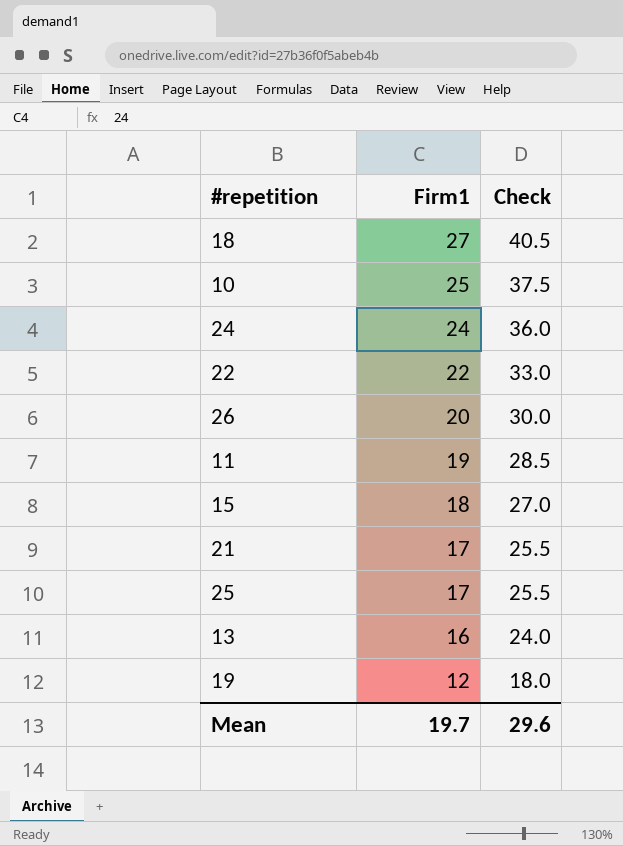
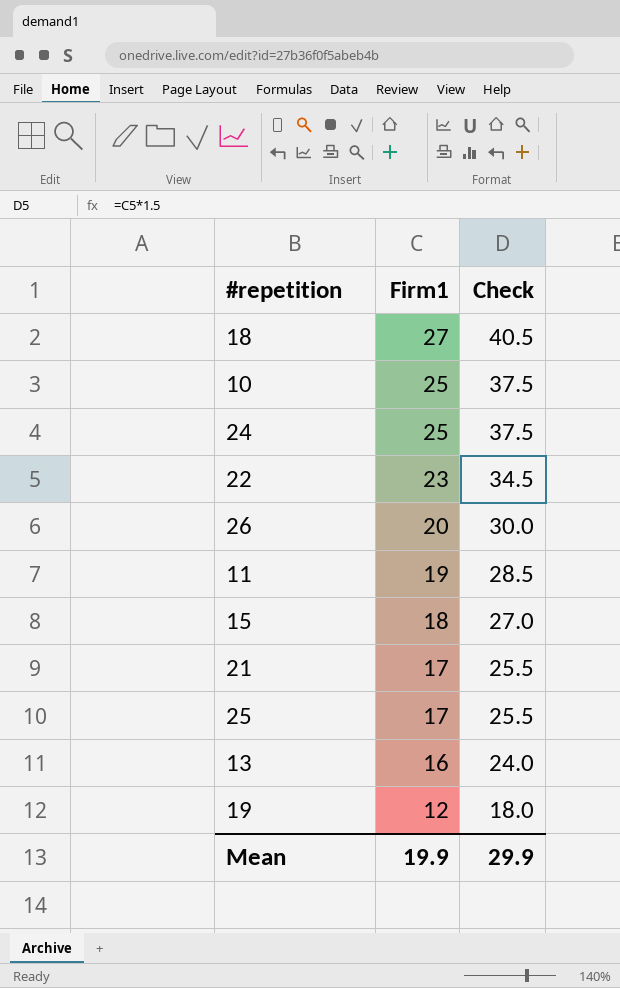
24 | Firm1: 24 -> 25
24 | Check: 36.0 -> 37.5
22 | Firm1: 22 -> 23
22 | Check: 33.0 -> 34.5
Mean | Firm1: 19.7 -> 19.9
Mean | Check: 29.6 -> 29.9

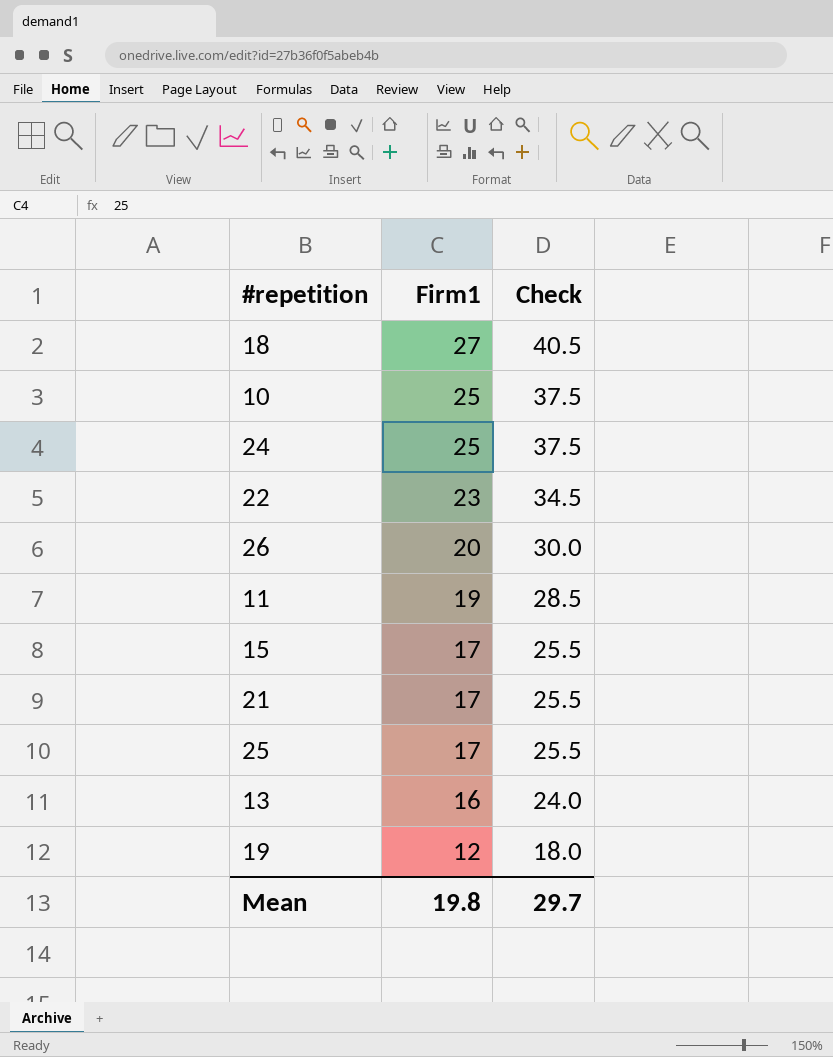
15 | Firm1: 18 -> 17
15 | Check: 27.0 -> 25.5
Mean | Firm1: 19.9 -> 19.8
Mean | Check: 29.9 -> 29.7

